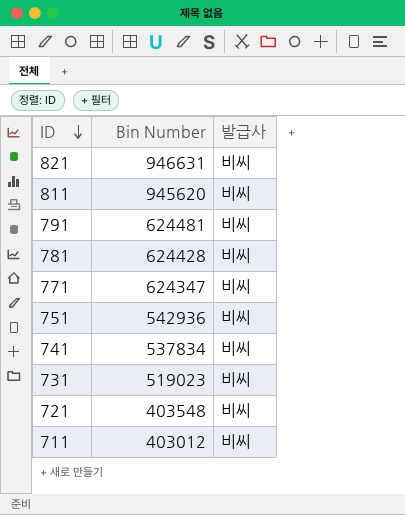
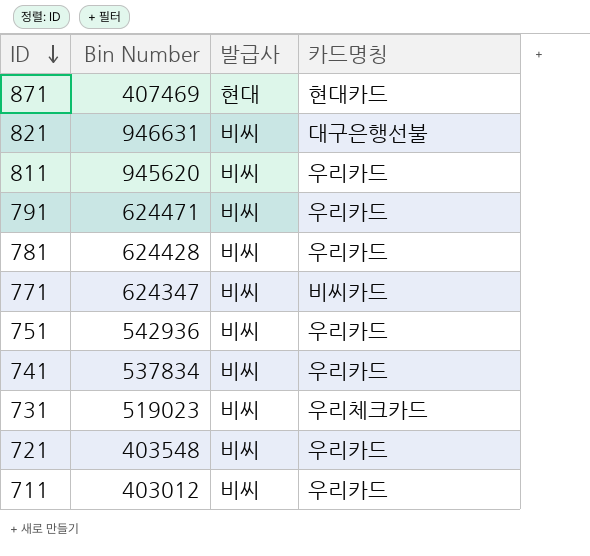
column 카드명칭 | position: none -> 4
row 871: none -> 407469 | 현대 | 현대카드
791 | Bin Number: 624481 -> 624471

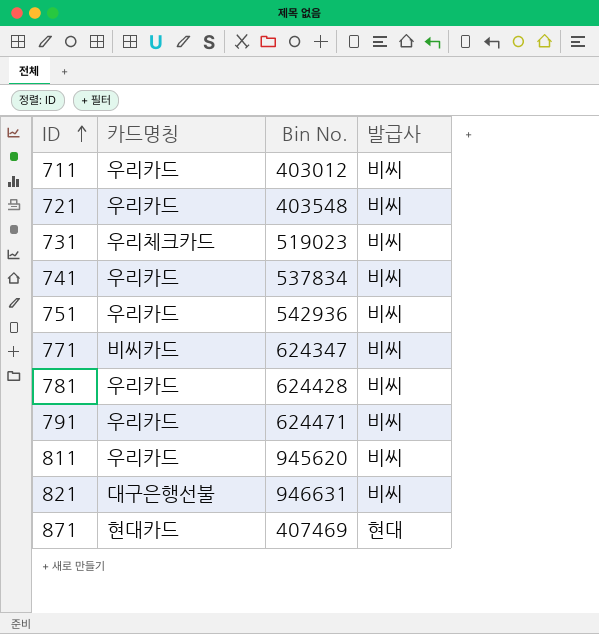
row order: ID descending -> ID ascending
column 카드명칭 | position: 4 -> 2
column name: Bin Number -> Bin No.

